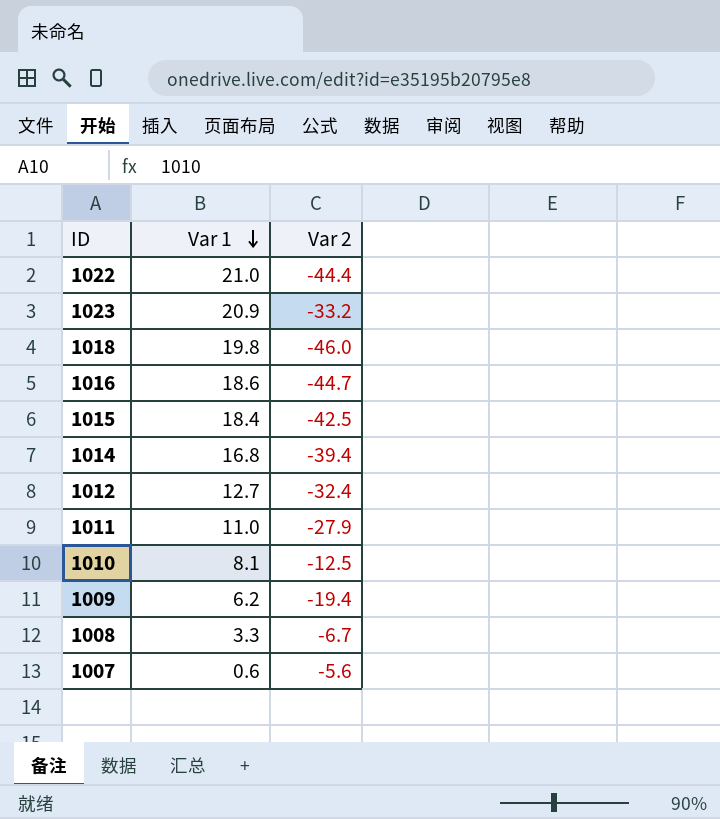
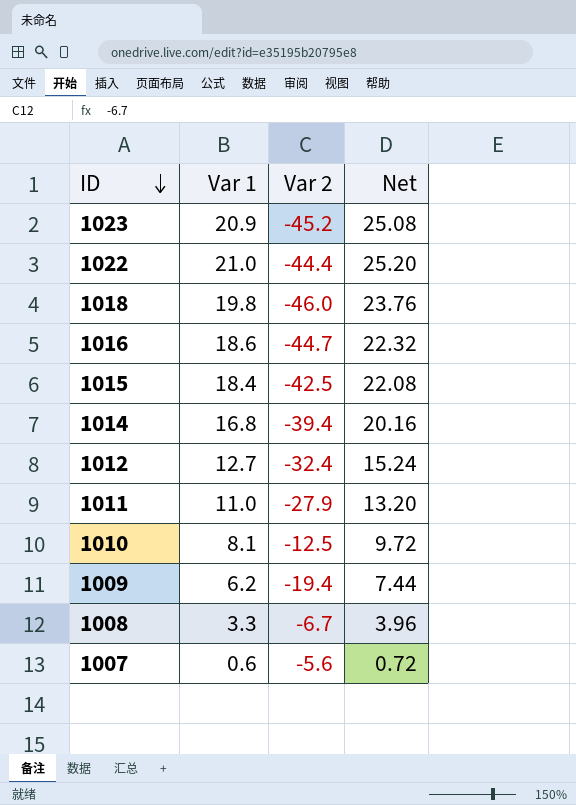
row order: Var 1 descending -> ID descending
column Net | formula: none -> [Var 1] * 1.2
1023 | Var 2: -33.2 -> -45.2

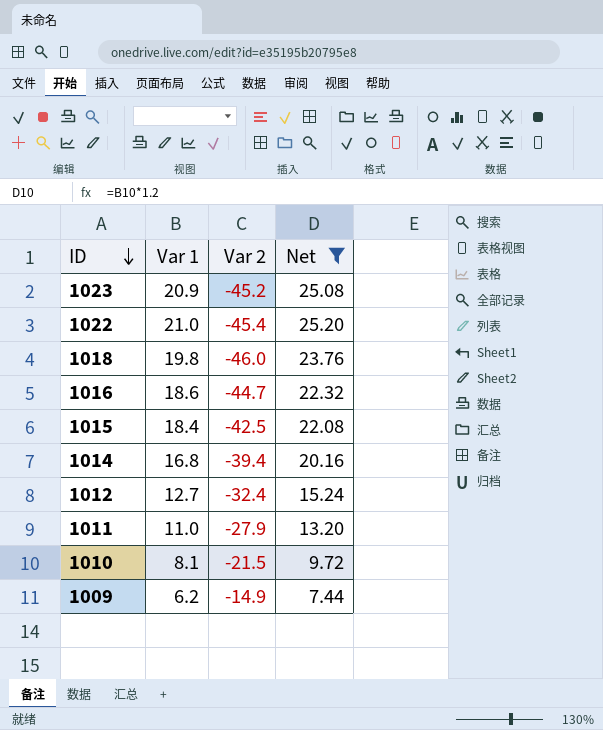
filter: none -> Net >= 7.44
1022 | Var 2: -44.4 -> -45.4
1010 | Var 2: -12.5 -> -21.5
1009 | Var 2: -19.4 -> -14.9

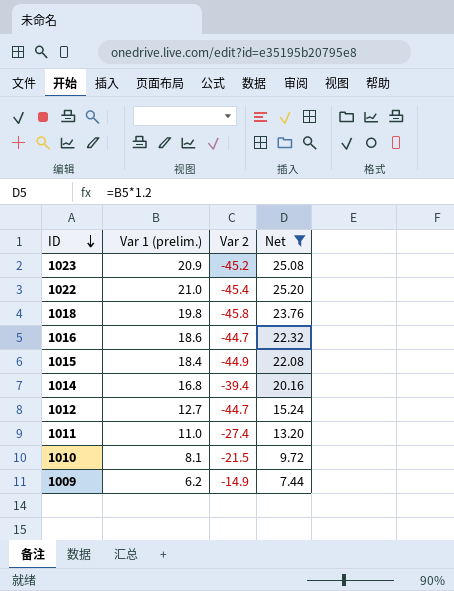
column name: Var 1 -> Var 1 (prelim.)
1018 | Var 2: -46.0 -> -45.8
1015 | Var 2: -42.5 -> -44.9
1012 | Var 2: -32.4 -> -44.7
1011 | Var 2: -27.9 -> -27.4

